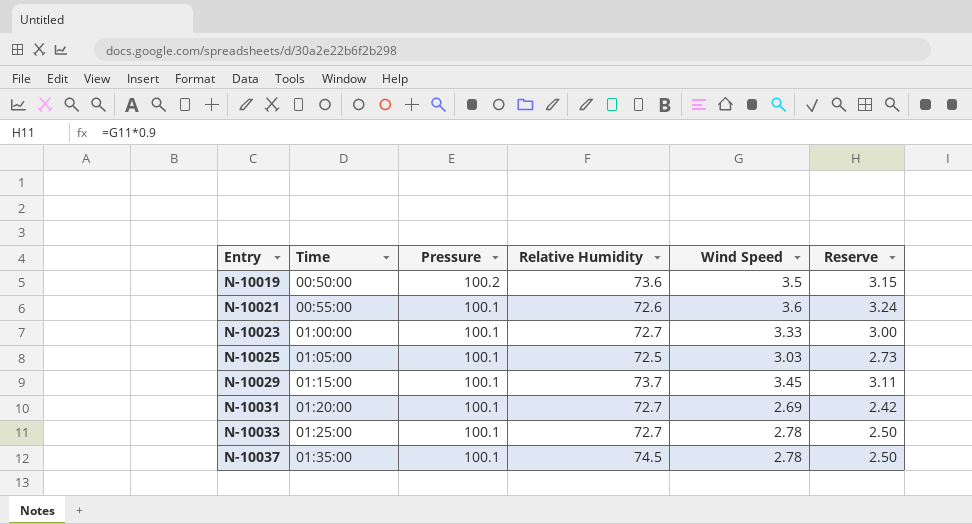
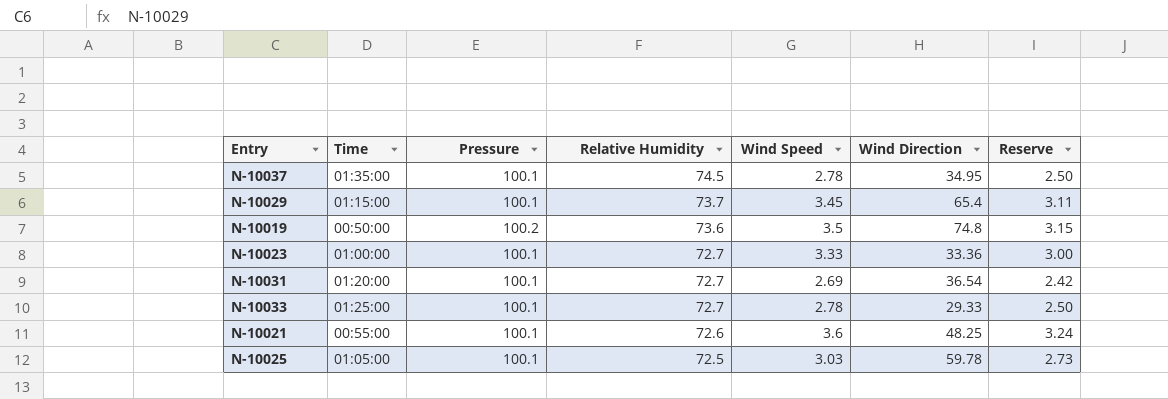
row order: Entry ascending -> Relative Humidity descending
column Wind Direction | position: none -> 6

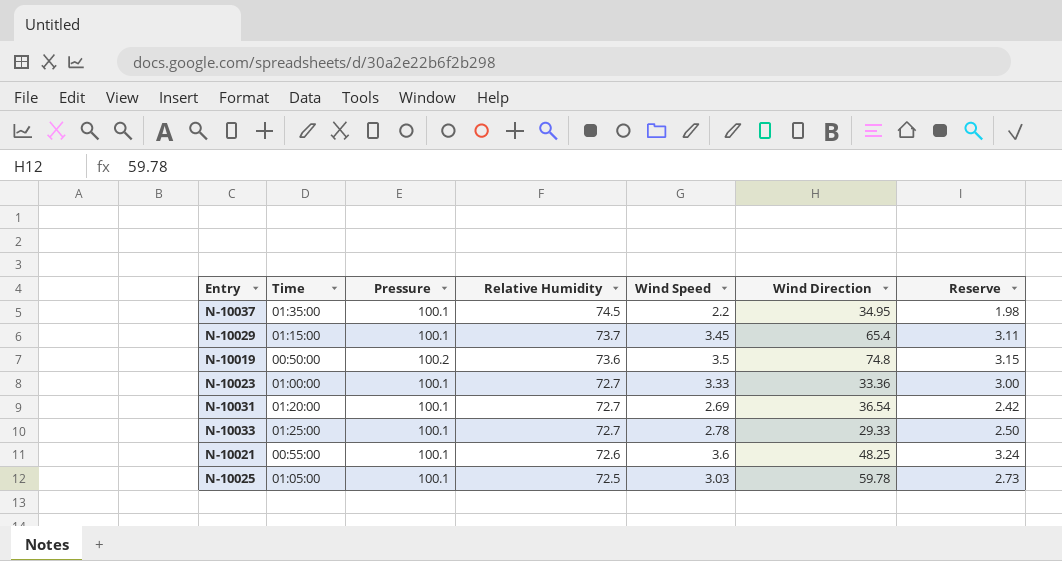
N-10037 | Wind Speed: 2.78 -> 2.2
N-10037 | Reserve: 2.50 -> 1.98

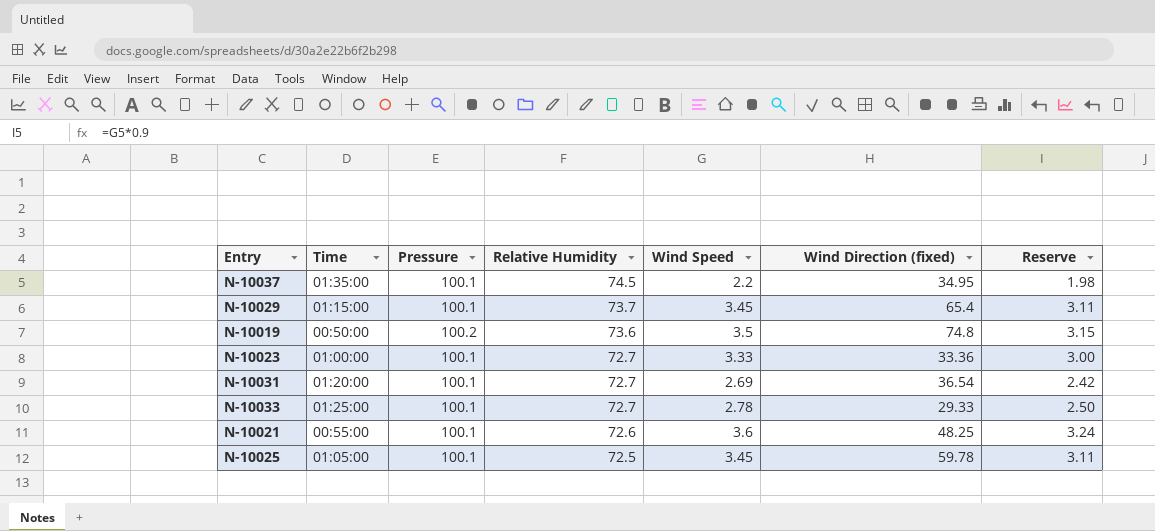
column name: Wind Direction -> Wind Direction (fixed)
N-10025 | Wind Speed: 3.03 -> 3.45
N-10025 | Reserve: 2.73 -> 3.11

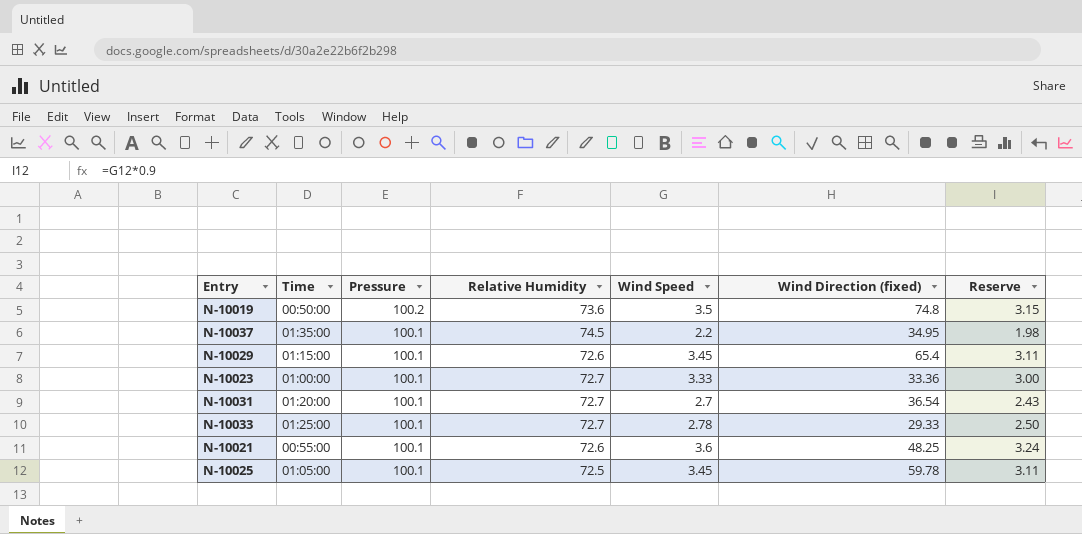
row order: Relative Humidity descending -> Pressure descending
N-10029 | Relative Humidity: 73.7 -> 72.6
N-10031 | Wind Speed: 2.69 -> 2.7
N-10031 | Reserve: 2.42 -> 2.43

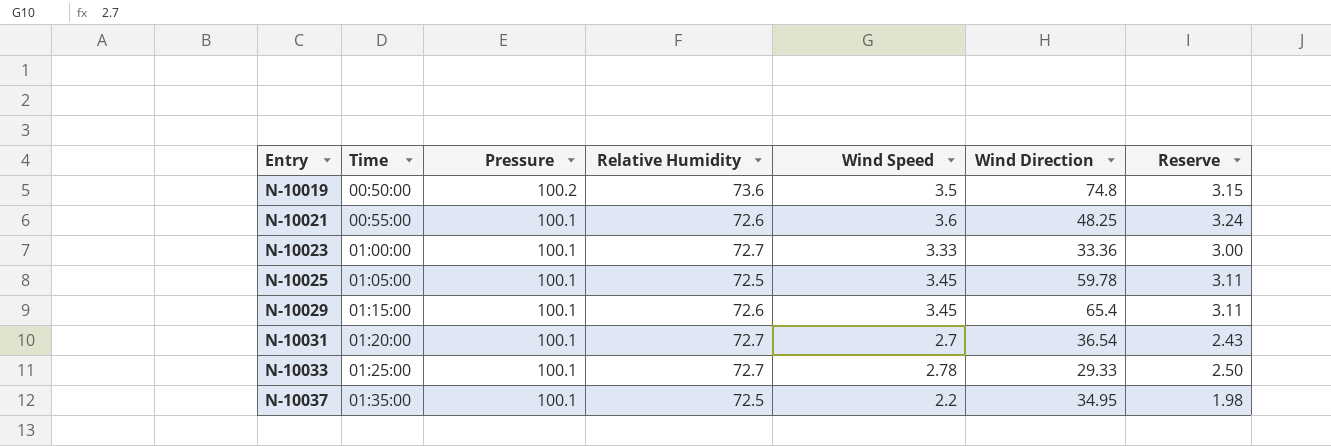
row order: Pressure descending -> Entry ascending
column name: Wind Direction (fixed) -> Wind Direction
N-10037 | Relative Humidity: 74.5 -> 72.5

